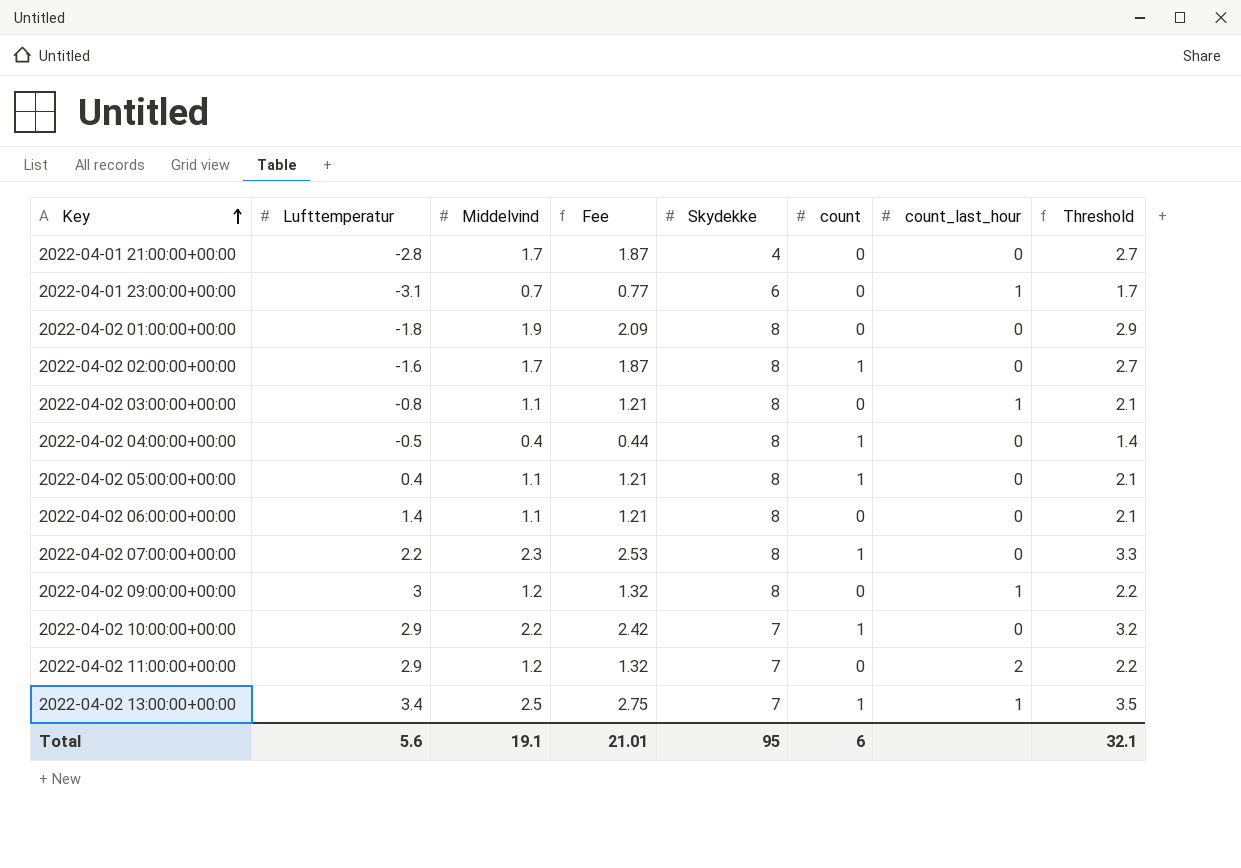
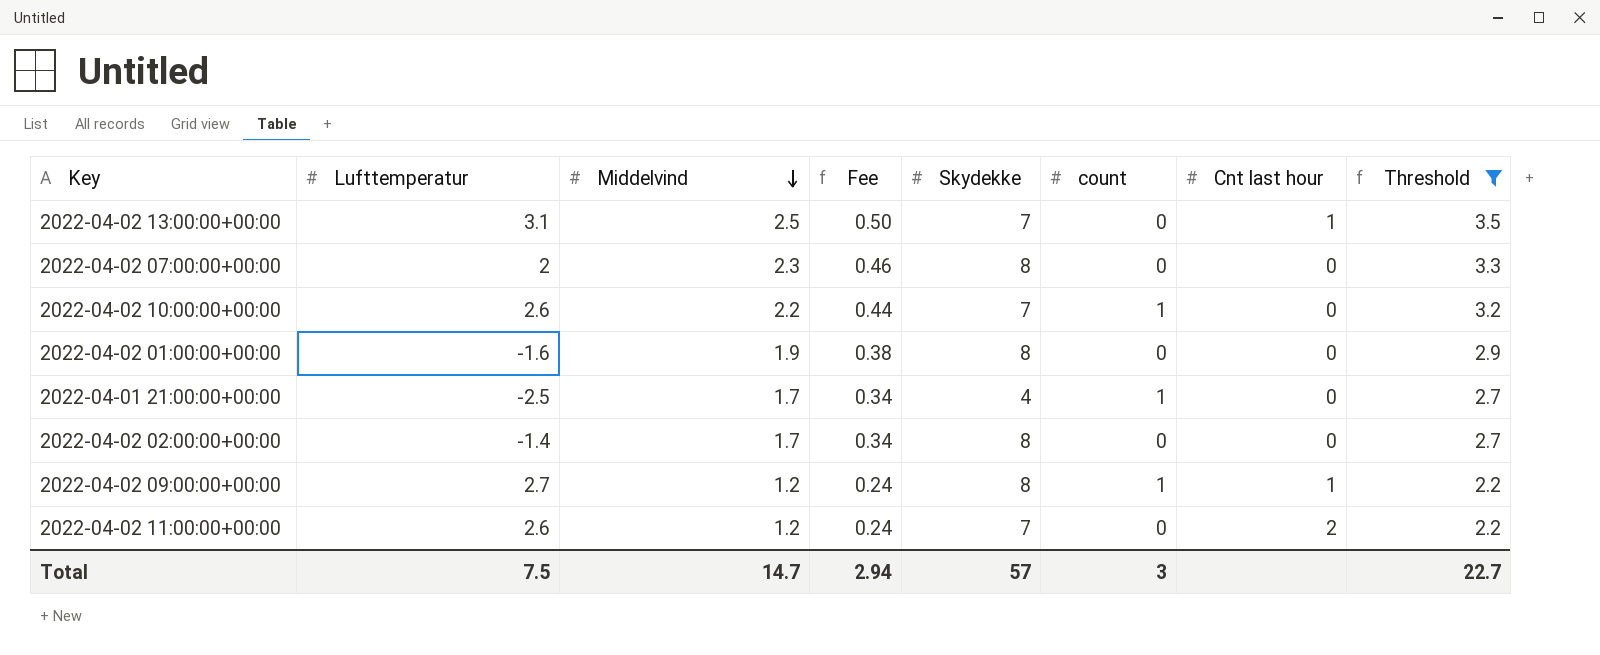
filter: none -> Threshold >= 2.2
row order: Key ascending -> Middelvind descending
column Fee | formula: [Middelvind] * 1.1 -> [Middelvind] * 0.2
column name: count_last_hour -> Cnt last hour
2022-04-02 13:00:00+00:00 | Lufttemperatur: 3.4 -> 3.1
2022-04-02 13:00:00+00:00 | count: 1 -> 0
2022-04-02 07:00:00+00:00 | Lufttemperatur: 2.2 -> 2
2022-04-02 07:00:00+00:00 | count: 1 -> 0
2022-04-02 10:00:00+00:00 | Lufttemperatur: 2.9 -> 2.6
2022-04-02 01:00:00+00:00 | Lufttemperatur: -1.8 -> -1.6
2022-04-01 21:00:00+00:00 | Lufttemperatur: -2.8 -> -2.5
2022-04-01 21:00:00+00:00 | count: 0 -> 1
2022-04-02 02:00:00+00:00 | Lufttemperatur: -1.6 -> -1.4
2022-04-02 02:00:00+00:00 | count: 1 -> 0
2022-04-02 09:00:00+00:00 | Lufttemperatur: 3 -> 2.7
2022-04-02 09:00:00+00:00 | count: 0 -> 1
2022-04-02 11:00:00+00:00 | Lufttemperatur: 2.9 -> 2.6
Total | Lufttemperatur: 5.6 -> 7.5
Total | Middelvind: 19.1 -> 14.7
Total | Fee: 21.01 -> 2.94
Total | Skydekke: 95 -> 57
Total | count: 6 -> 3
Total | Threshold: 32.1 -> 22.7

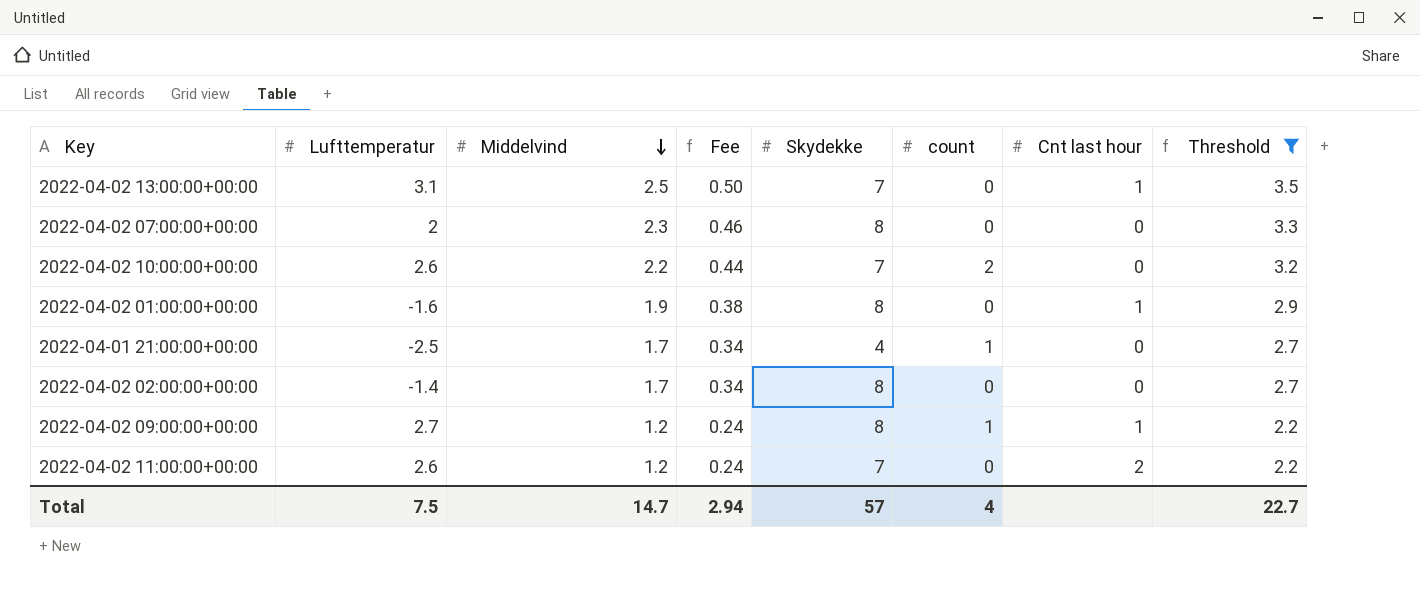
2022-04-02 10:00:00+00:00 | count: 1 -> 2
2022-04-02 01:00:00+00:00 | Cnt last hour: 0 -> 1
Total | count: 3 -> 4

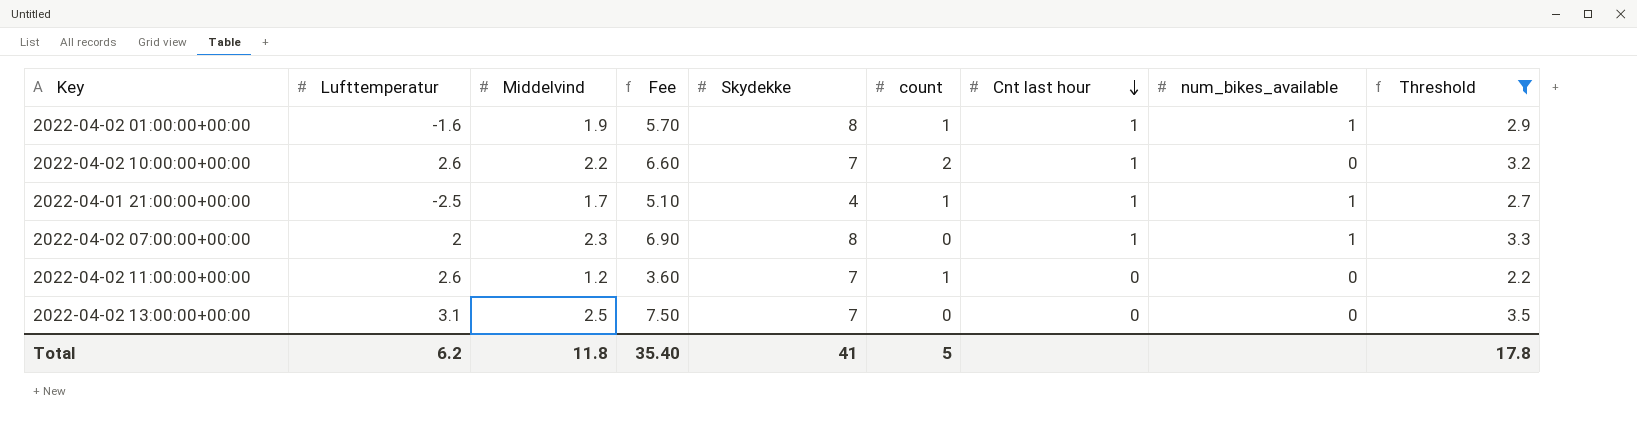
row order: Middelvind descending -> Cnt last hour descending
column Fee | formula: [Middelvind] * 0.2 -> [Middelvind] * 3
column num_bikes_available | position: none -> 8
row 2022-04-02 02:00:00+00:00: -1.4 | 1.7 | 0.34 | 8 | 0 | 0 | 2.7 -> none
row 2022-04-02 09:00:00+00:00: 2.7 | 1.2 | 0.24 | 8 | 1 | 1 | 2.2 -> none
2022-04-02 01:00:00+00:00 | count: 0 -> 1
2022-04-02 10:00:00+00:00 | Cnt last hour: 0 -> 1
2022-04-01 21:00:00+00:00 | Cnt last hour: 0 -> 1
2022-04-02 07:00:00+00:00 | Cnt last hour: 0 -> 1
2022-04-02 11:00:00+00:00 | count: 0 -> 1
2022-04-02 11:00:00+00:00 | Cnt last hour: 2 -> 0
2022-04-02 13:00:00+00:00 | Cnt last hour: 1 -> 0
Total | Lufttemperatur: 7.5 -> 6.2
Total | Middelvind: 14.7 -> 11.8
Total | Fee: 2.94 -> 35.40
Total | Skydekke: 57 -> 41
Total | count: 4 -> 5
Total | Threshold: 22.7 -> 17.8

